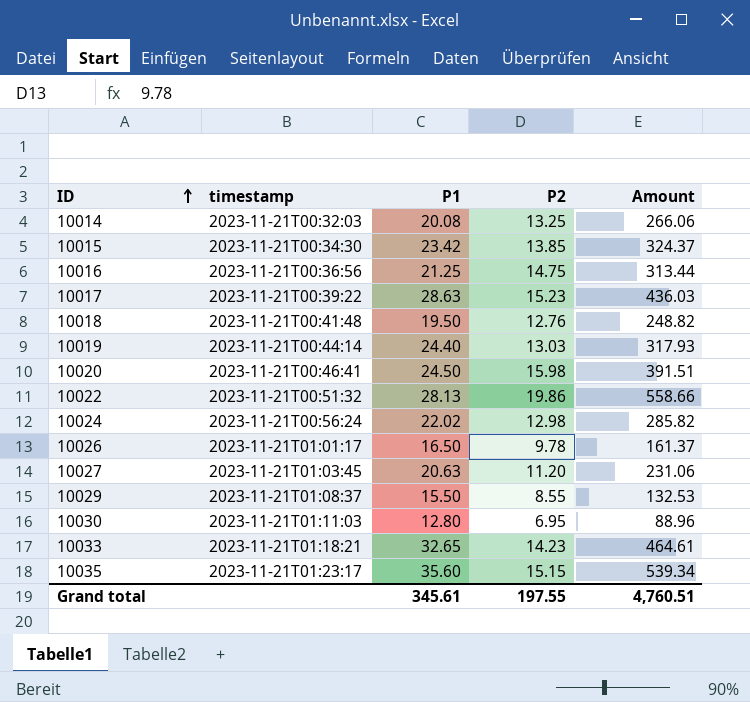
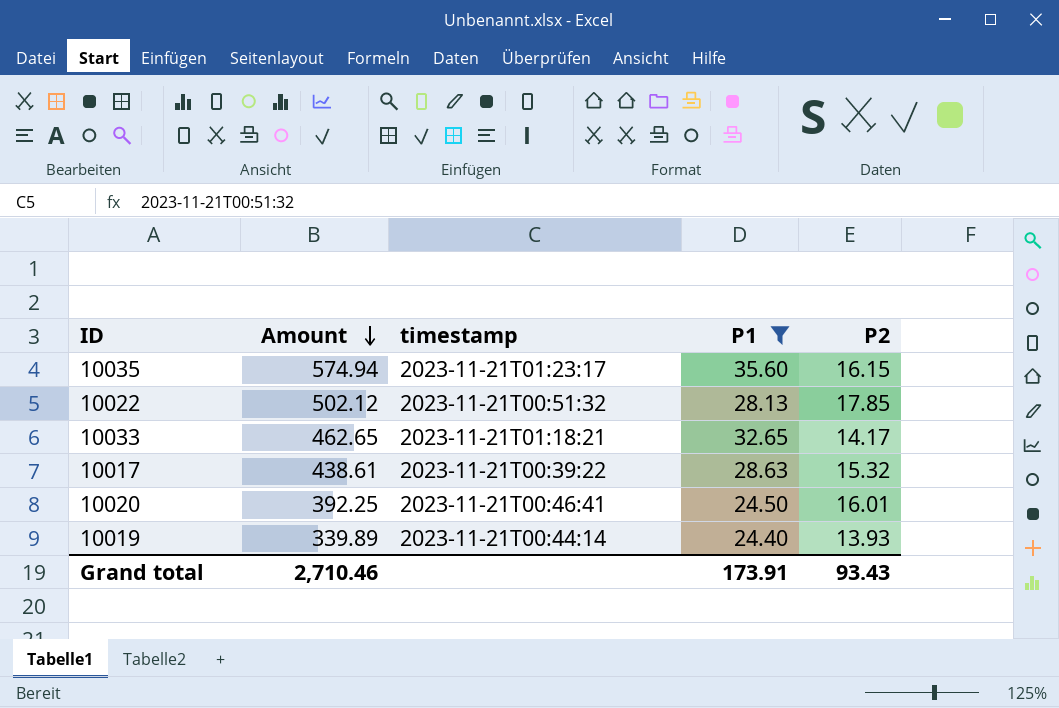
filter: none -> P1 >= 24.40
row order: ID ascending -> Amount descending
column Amount | position: 5 -> 2
10035 | Amount: 539.34 -> 574.94
10035 | P2: 15.15 -> 16.15
10022 | Amount: 558.66 -> 502.12
10022 | P2: 19.86 -> 17.85
10033 | Amount: 464.61 -> 462.65
10033 | P2: 14.23 -> 14.17
10017 | Amount: 436.03 -> 438.61
10017 | P2: 15.23 -> 15.32
10020 | Amount: 391.51 -> 392.25
10020 | P2: 15.98 -> 16.01
10019 | Amount: 317.93 -> 339.89
10019 | P2: 13.03 -> 13.93
Grand total | Amount: 4,760.51 -> 2,710.46
Grand total | P1: 345.61 -> 173.91
Grand total | P2: 197.55 -> 93.43

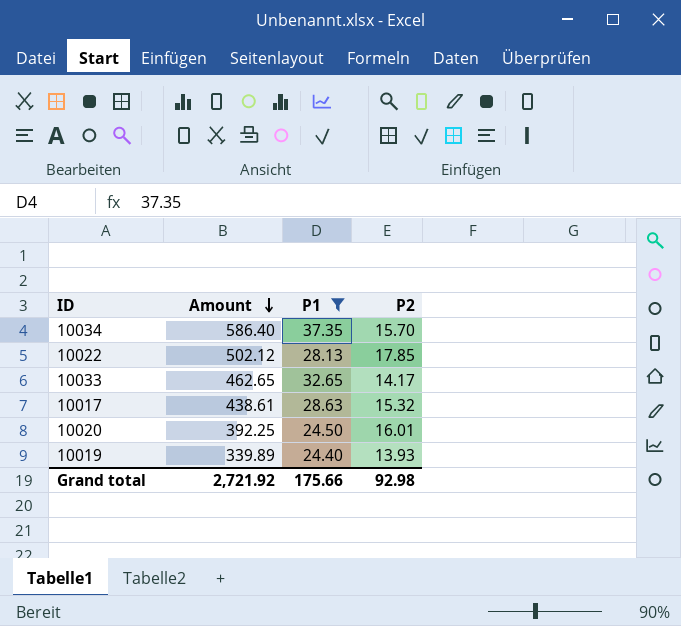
column timestamp | position: 3 -> none
row 10035: 574.94 | 2023-11-21T01:23:17 | 35.60 | 16.15 -> none
row 10034: none -> 586.40 | 37.35 | 15.70
Grand total | Amount: 2,710.46 -> 2,721.92
Grand total | P1: 173.91 -> 175.66
Grand total | P2: 93.43 -> 92.98

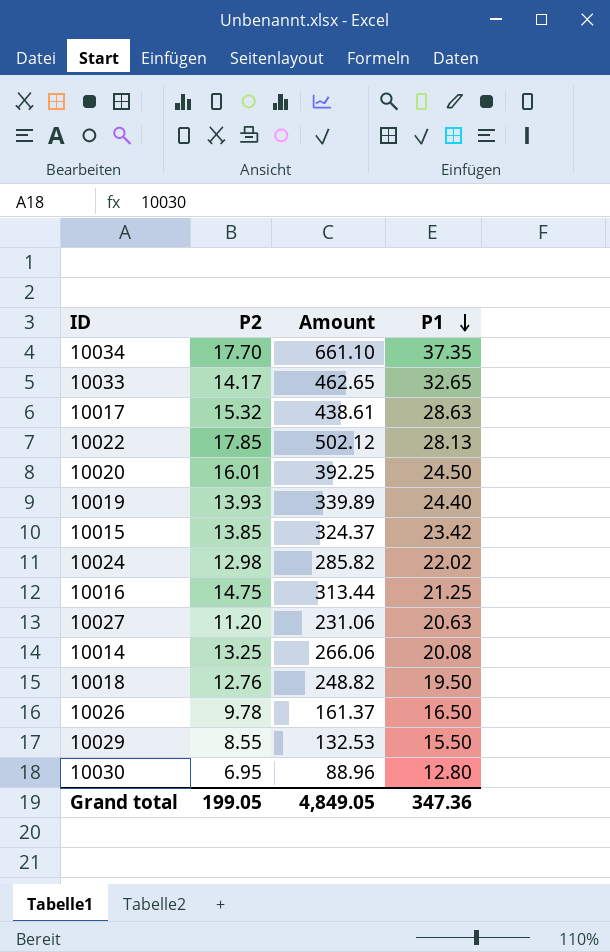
filter: P1 >= 24.40 -> none
row order: Amount descending -> P1 descending
column P2 | position: 4 -> 2
10034 | P2: 15.70 -> 17.70
10034 | Amount: 586.40 -> 661.10
Grand total | P2: 92.98 -> 199.05
Grand total | Amount: 2,721.92 -> 4,849.05
Grand total | P1: 175.66 -> 347.36

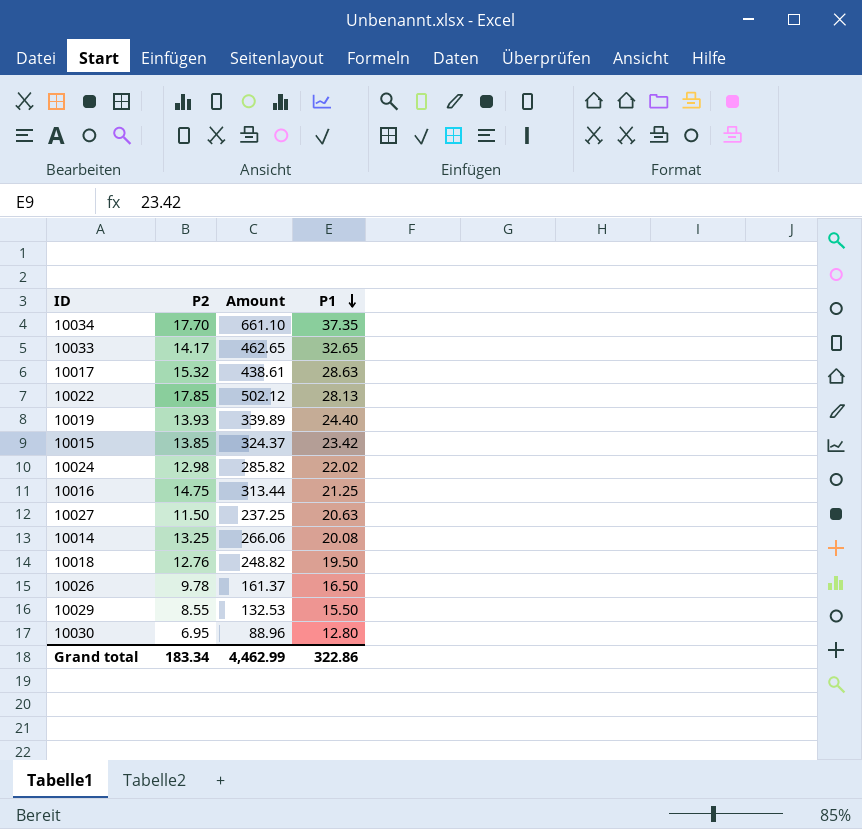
row 10020: 16.01 | 392.25 | 24.50 -> none
10027 | P2: 11.20 -> 11.50
10027 | Amount: 231.06 -> 237.25
Grand total | P2: 199.05 -> 183.34
Grand total | Amount: 4,849.05 -> 4,462.99
Grand total | P1: 347.36 -> 322.86

